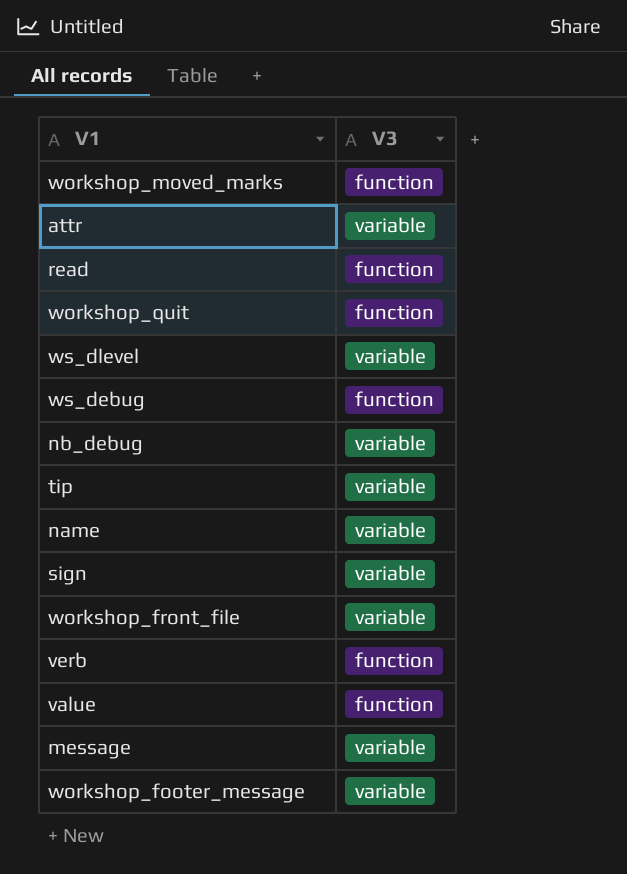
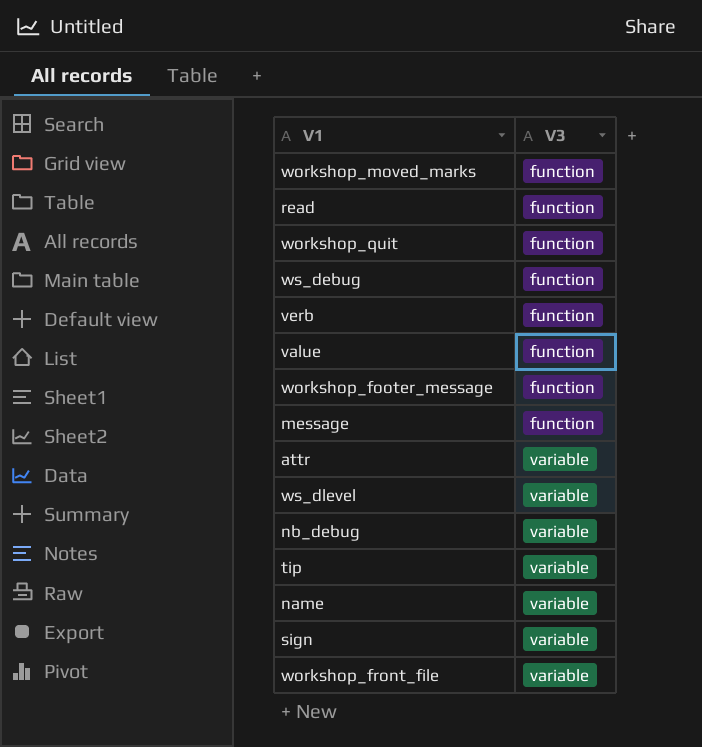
row order: none -> V3 ascending
workshop_footer_message | V3: variable -> function
message | V3: variable -> function

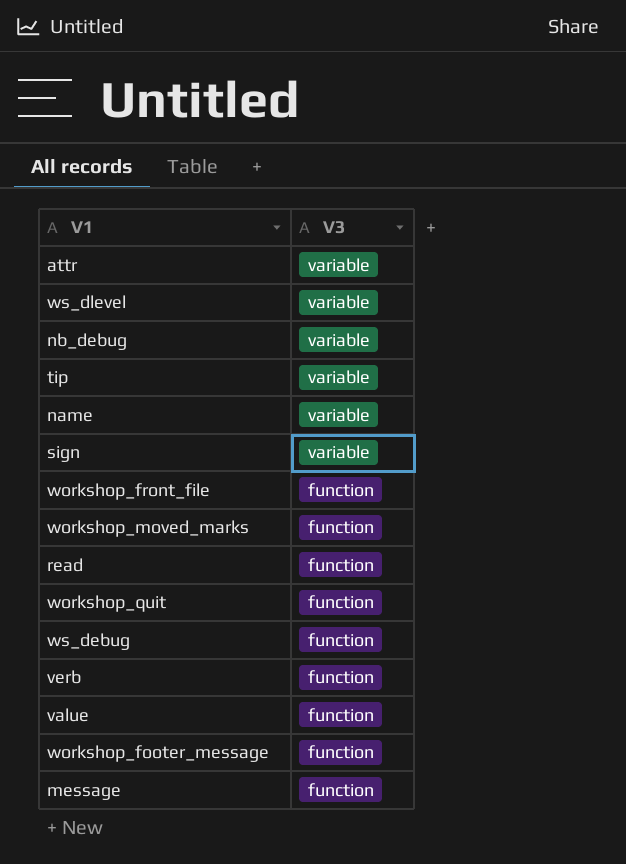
row order: V3 ascending -> V3 descending
workshop_front_file | V3: variable -> function

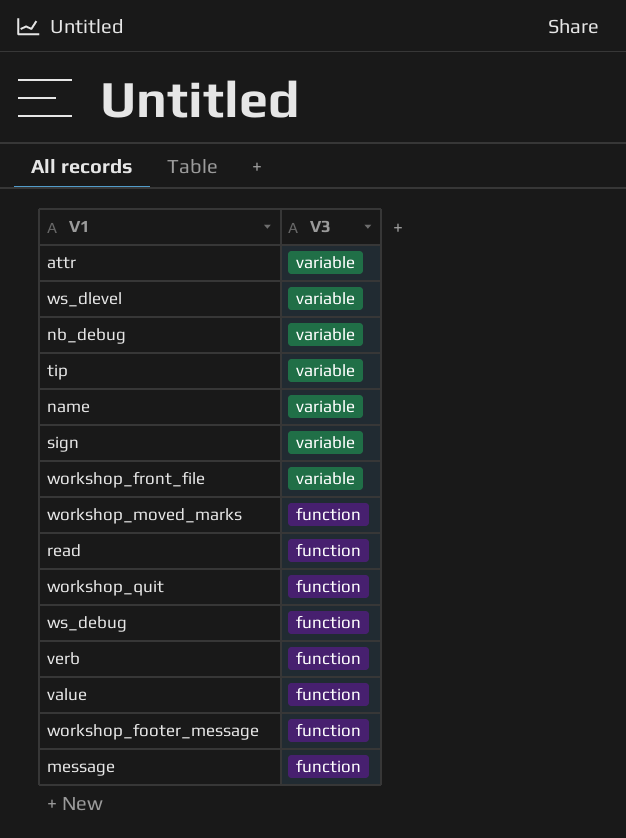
workshop_front_file | V3: function -> variable

